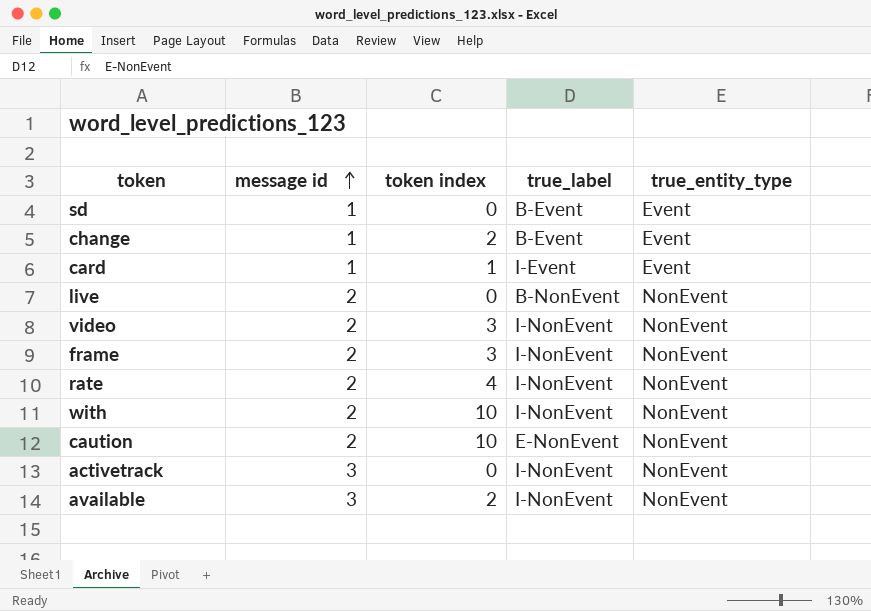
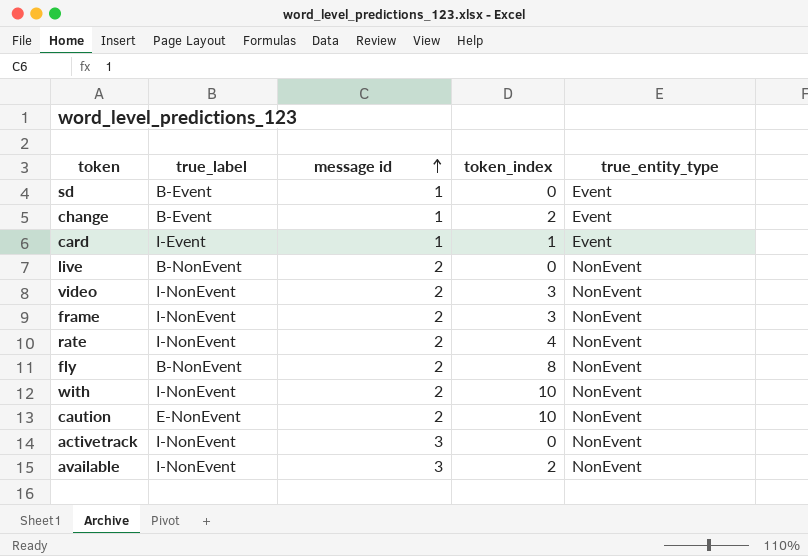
column true_label | position: 4 -> 2
column name: token index -> token_index
row fly: none -> B-NonEvent | 2 | 8 | NonEvent

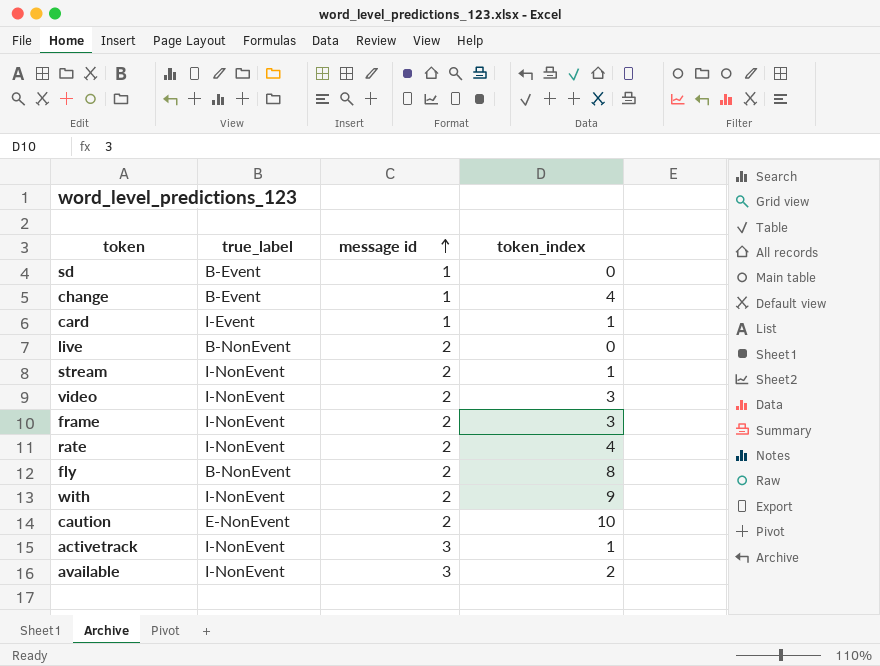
column true_entity_type | position: 5 -> none
change | token_index: 2 -> 4
row stream: none -> I-NonEvent | 2 | 1
with | token_index: 10 -> 9
activetrack | token_index: 0 -> 1

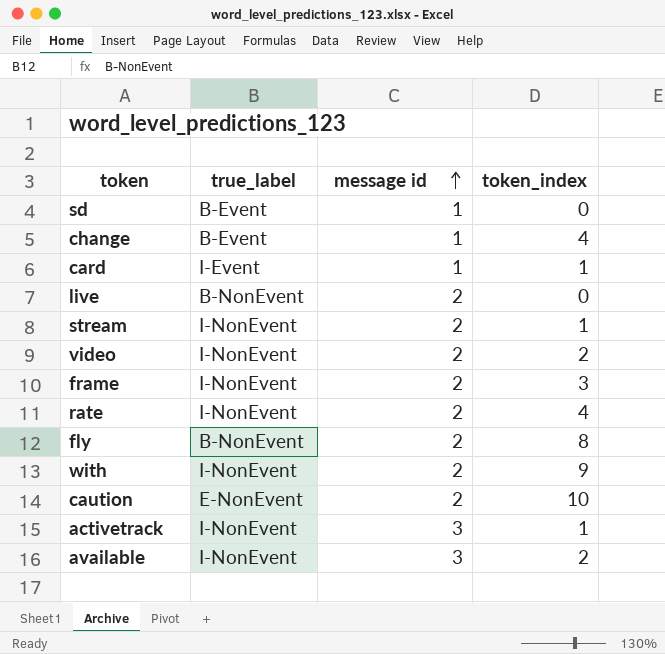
video | token_index: 3 -> 2

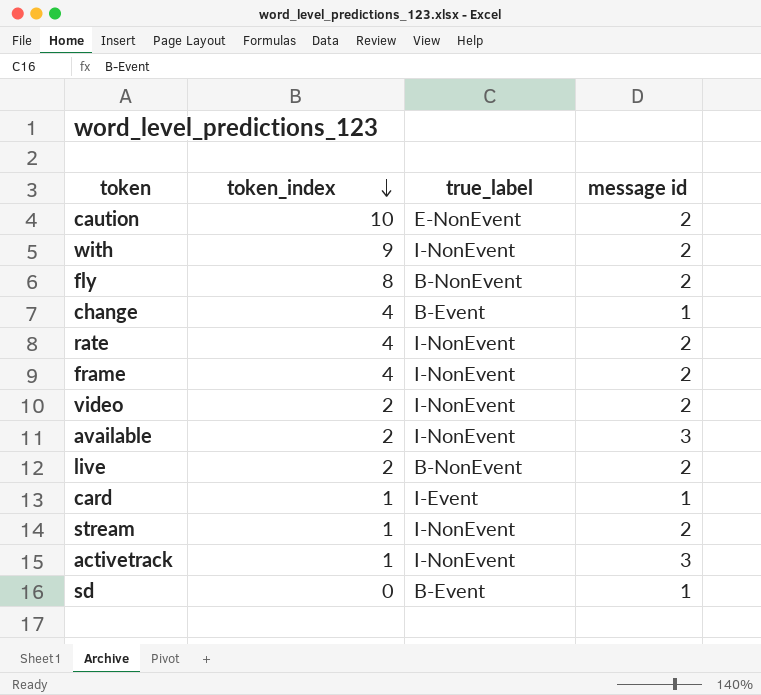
row order: message id ascending -> token_index descending
column token_index | position: 4 -> 2
frame | token_index: 3 -> 4
live | token_index: 0 -> 2

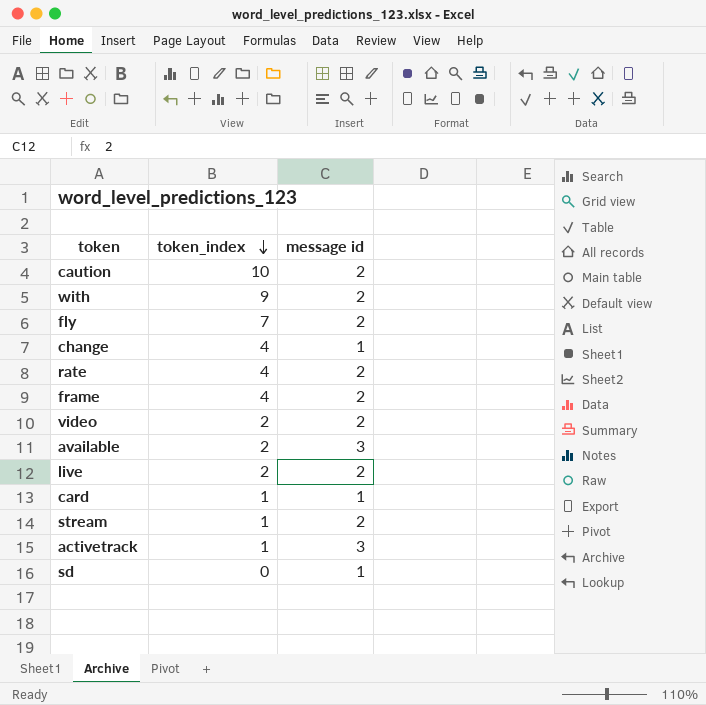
column true_label | position: 3 -> none
fly | token_index: 8 -> 7

